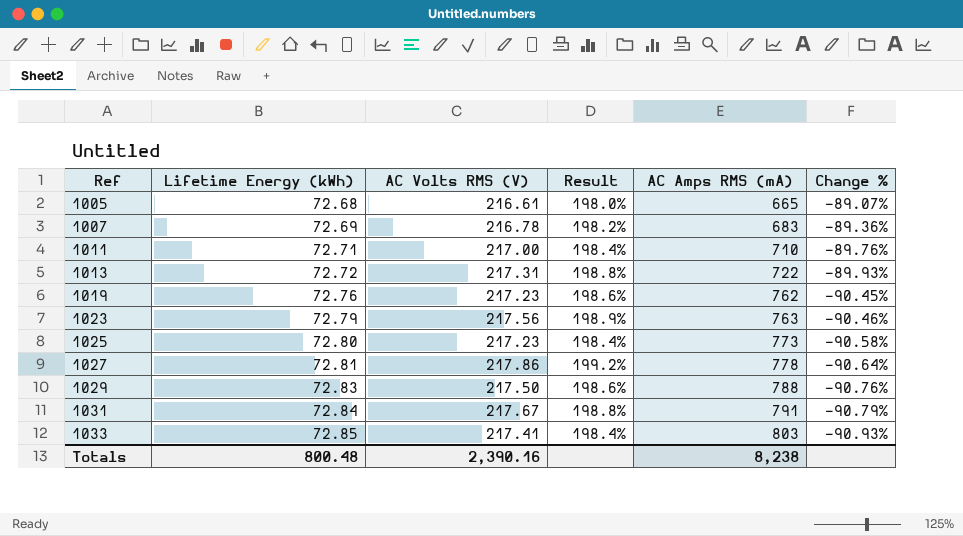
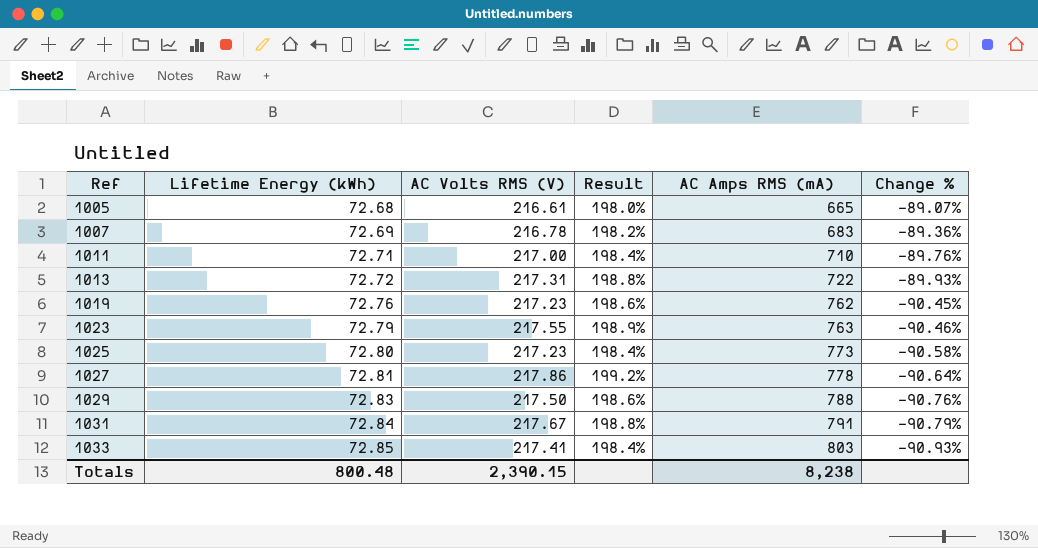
1023 | AC Volts RMS (V): 217.56 -> 217.55
Totals | AC Volts RMS (V): 2,390.16 -> 2,390.15

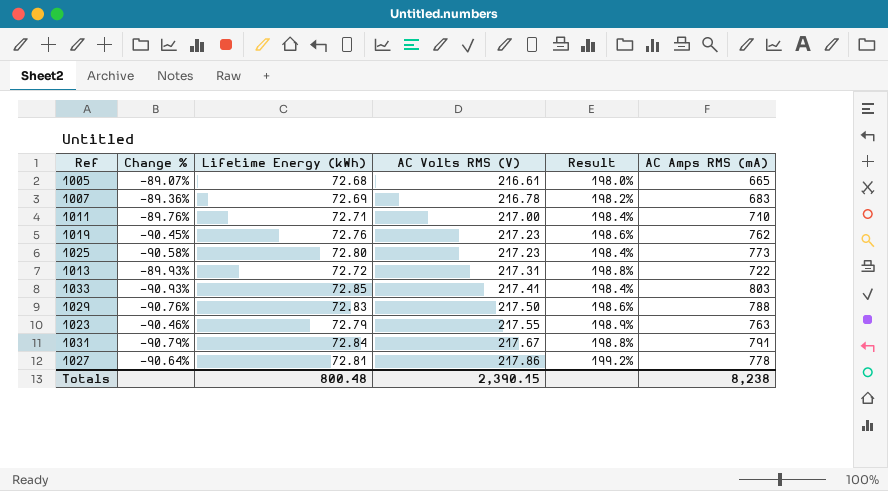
row order: Ref ascending -> AC Volts RMS (V) ascending
column Change % | position: 6 -> 2

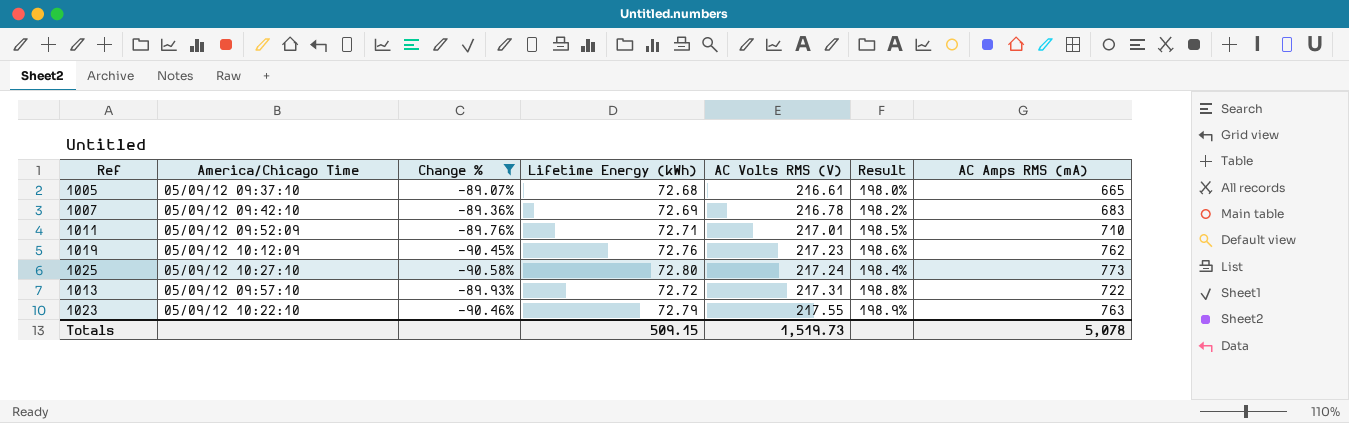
filter: none -> Change % >= -90.58%
column America/Chicago Time | position: none -> 2
1011 | AC Volts RMS (V): 217.00 -> 217.01
1011 | Result: 198.4% -> 198.5%
1025 | AC Volts RMS (V): 217.23 -> 217.24
Totals | Lifetime Energy (kWh): 800.48 -> 509.15
Totals | AC Volts RMS (V): 2,390.15 -> 1,519.73
Totals | AC Amps RMS (mA): 8,238 -> 5,078

